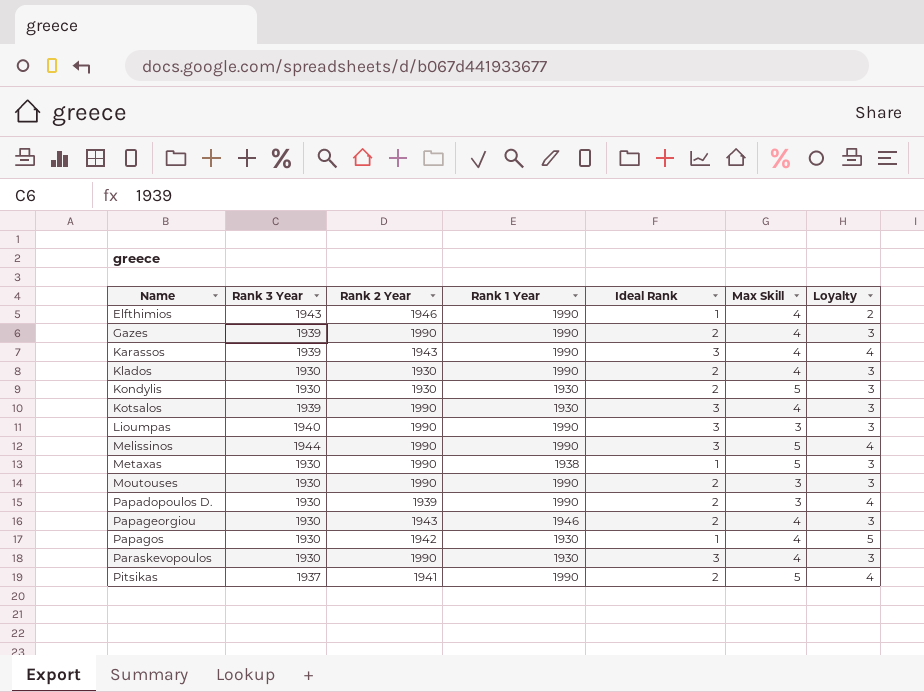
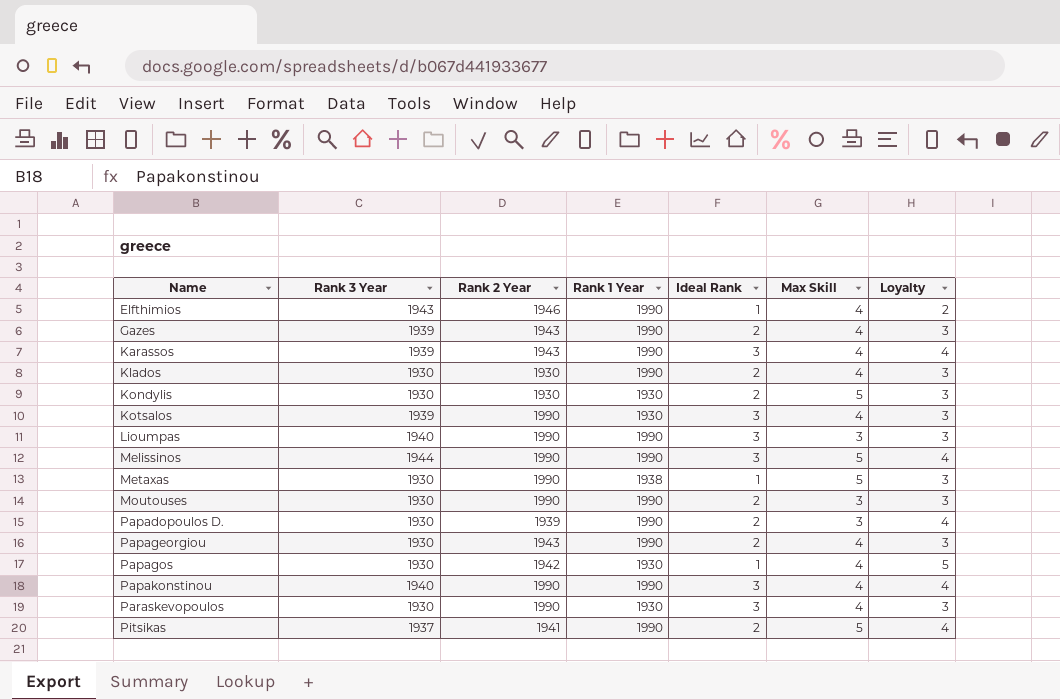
Gazes | Rank 2 Year: 1990 -> 1943
Papageorgiou | Rank 1 Year: 1946 -> 1990
row Papakonstinou: none -> 1940 | 1990 | 1990 | 3 | 4 | 4

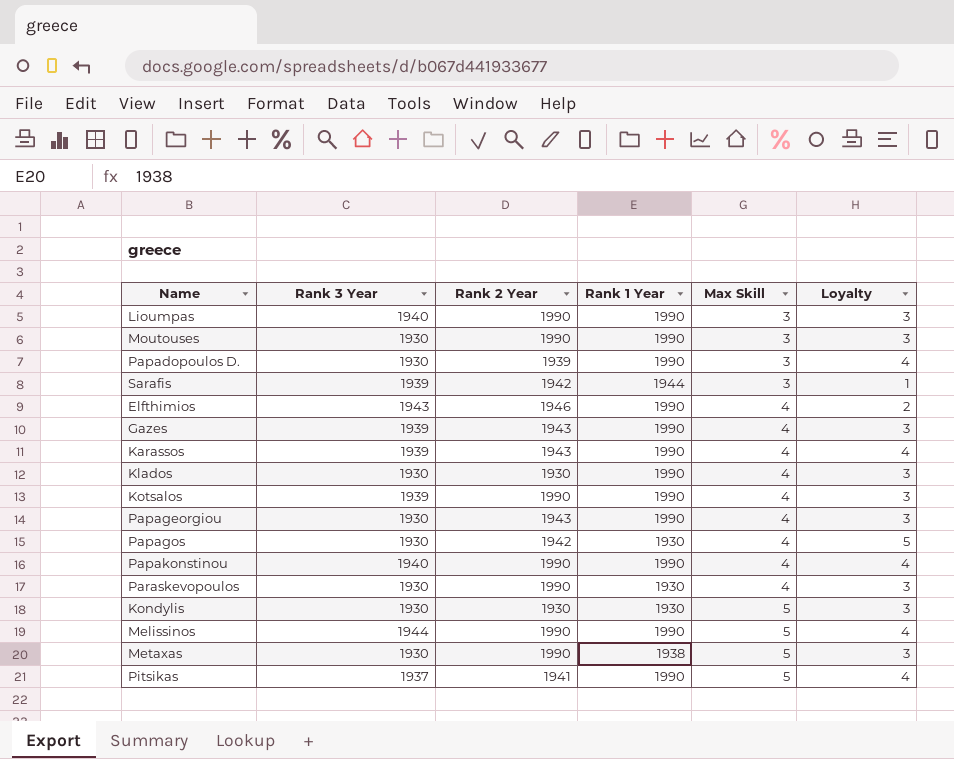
row order: Name ascending -> Max Skill ascending
column Ideal Rank | position: 5 -> none
row Sarafis: none -> 1939 | 1942 | 1944 | 3 | 1
Kotsalos | Rank 1 Year: 1930 -> 1990

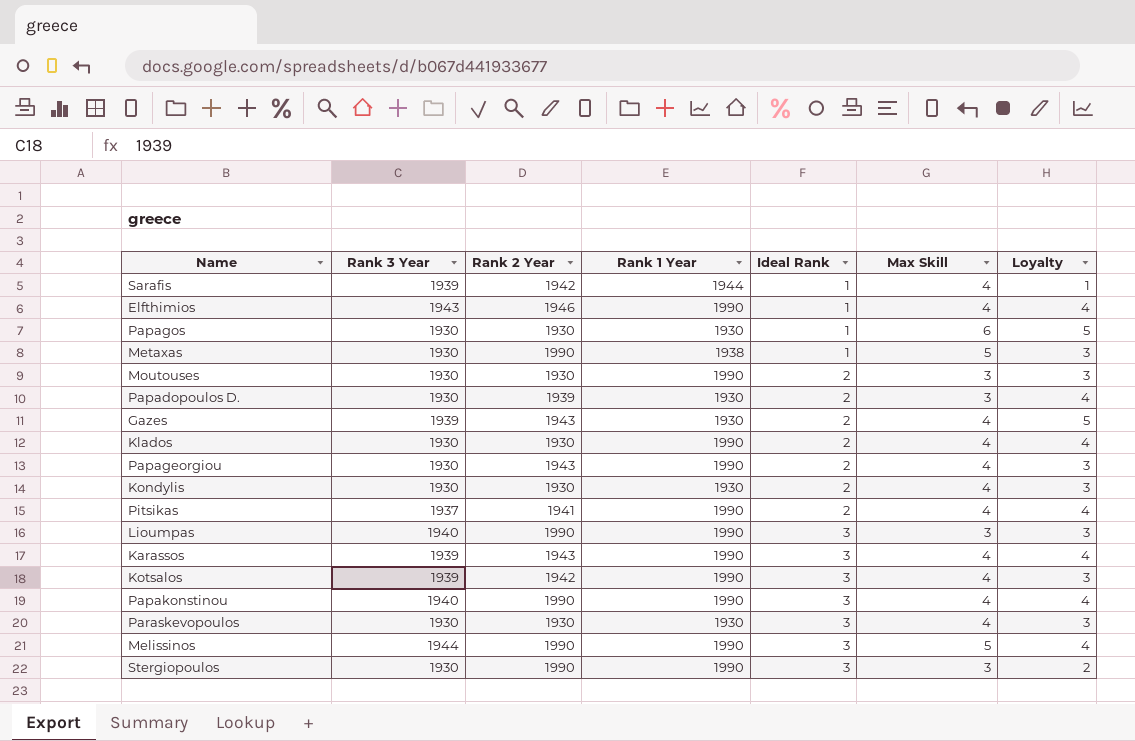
row order: Max Skill ascending -> Ideal Rank ascending
column Ideal Rank | position: none -> 5
Sarafis | Max Skill: 3 -> 4
Elfthimios | Loyalty: 2 -> 4
Papagos | Rank 2 Year: 1942 -> 1930
Papagos | Max Skill: 4 -> 6
Moutouses | Rank 2 Year: 1990 -> 1930
Papadopoulos D. | Rank 1 Year: 1990 -> 1930
Gazes | Rank 1 Year: 1990 -> 1930
Gazes | Loyalty: 3 -> 5
Klados | Loyalty: 3 -> 4
Kondylis | Max Skill: 5 -> 4
Pitsikas | Max Skill: 5 -> 4
Kotsalos | Rank 2 Year: 1990 -> 1942
Paraskevopoulos | Rank 2 Year: 1990 -> 1930
row Stergiopoulos: none -> 1930 | 1990 | 1990 | 3 | 3 | 2

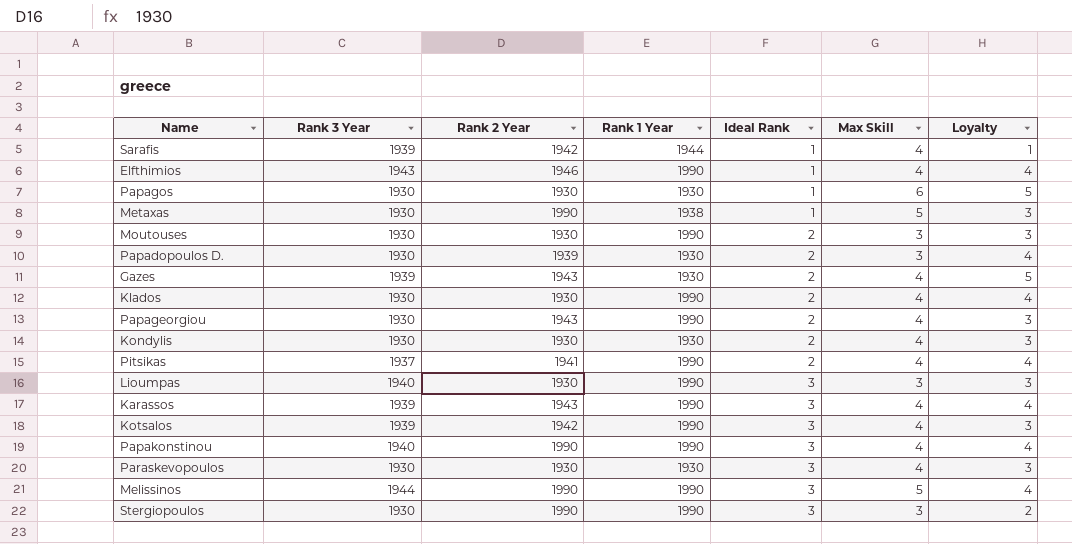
Lioumpas | Rank 2 Year: 1990 -> 1930

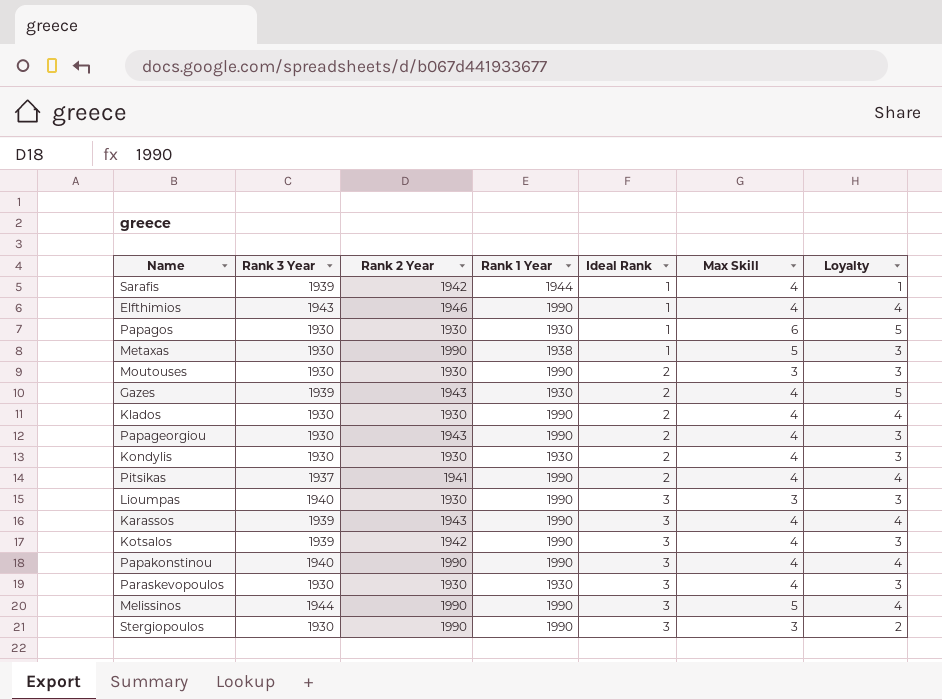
row Papadopoulos D.: 1930 | 1939 | 1930 | 2 | 3 | 4 -> none

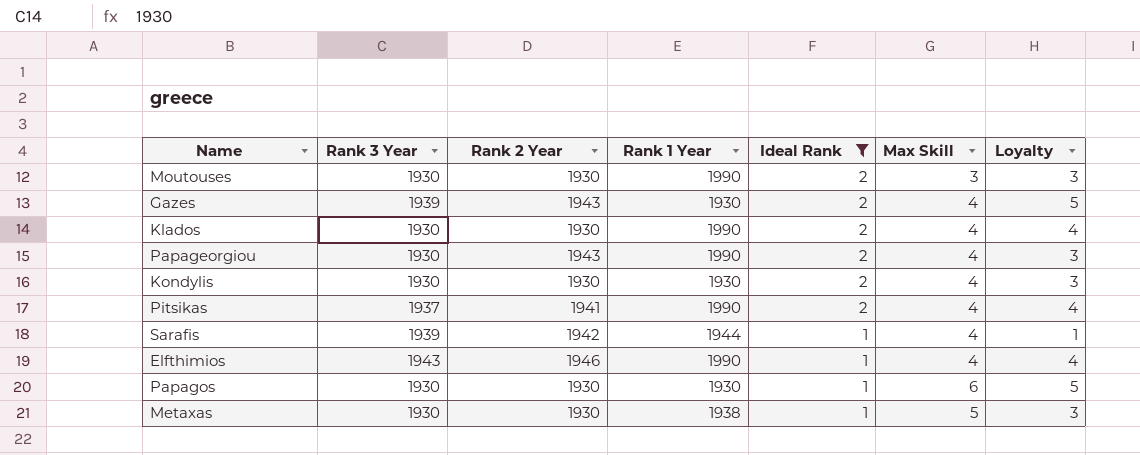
filter: none -> Ideal Rank != 3
row order: Ideal Rank ascending -> Ideal Rank descending
Metaxas | Rank 2 Year: 1990 -> 1930

